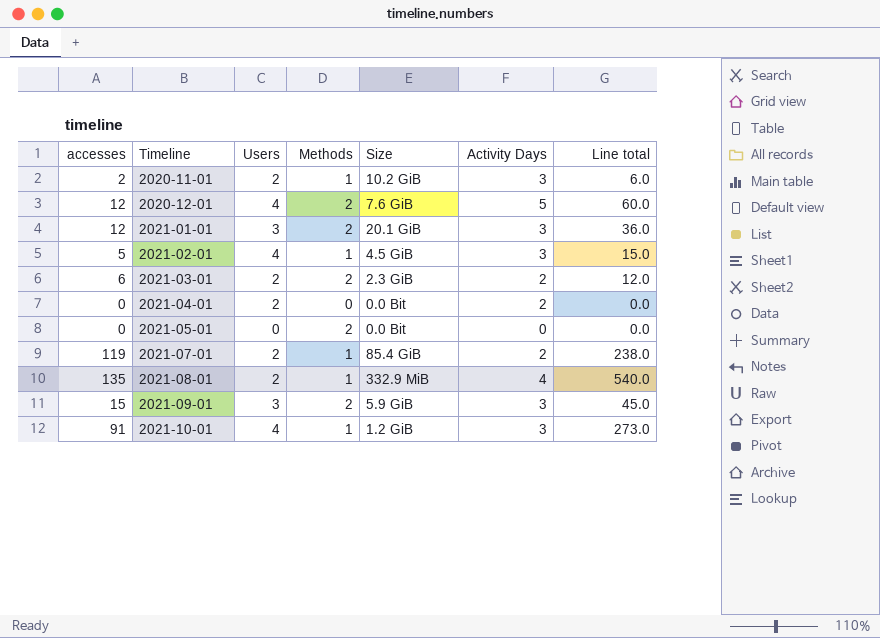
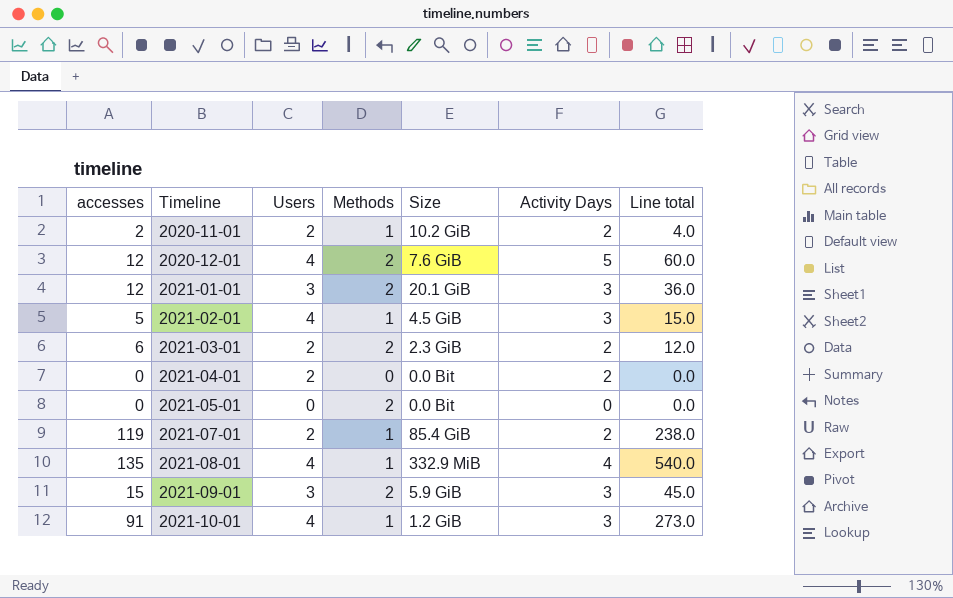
2020-11-01 | Activity Days: 3 -> 2
2020-11-01 | Line total: 6.0 -> 4.0
2021-08-01 | Users: 2 -> 4

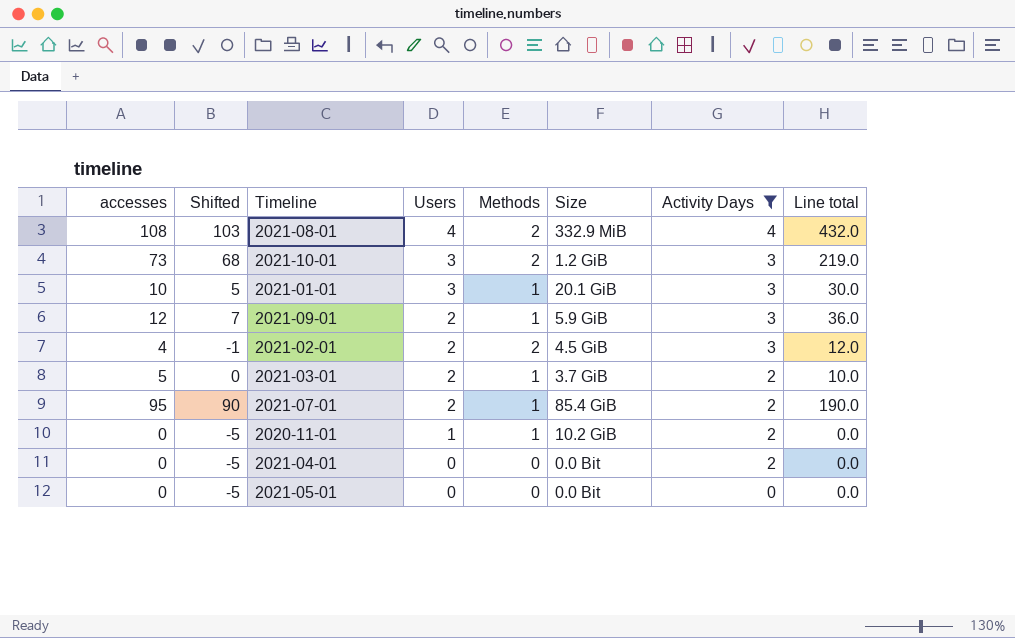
filter: none -> Activity Days != 5
row order: Timeline ascending -> Users descending
column Shifted | formula: none -> [accesses] - 5
2021-08-01 | accesses: 135 -> 108
2021-08-01 | Methods: 1 -> 2
2021-08-01 | Line total: 540.0 -> 432.0
2021-10-01 | accesses: 91 -> 73
2021-10-01 | Users: 4 -> 3
2021-10-01 | Methods: 1 -> 2
2021-10-01 | Line total: 273.0 -> 219.0
2021-01-01 | accesses: 12 -> 10
2021-01-01 | Methods: 2 -> 1
2021-01-01 | Line total: 36.0 -> 30.0
2021-09-01 | accesses: 15 -> 12
2021-09-01 | Users: 3 -> 2
2021-09-01 | Methods: 2 -> 1
2021-09-01 | Line total: 45.0 -> 36.0
2021-02-01 | accesses: 5 -> 4
2021-02-01 | Users: 4 -> 2
2021-02-01 | Methods: 1 -> 2
2021-02-01 | Line total: 15.0 -> 12.0
2021-03-01 | accesses: 6 -> 5
2021-03-01 | Methods: 2 -> 1
2021-03-01 | Size: 2.3 GiB -> 3.7 GiB
2021-03-01 | Line total: 12.0 -> 10.0
2021-07-01 | accesses: 119 -> 95
2021-07-01 | Line total: 238.0 -> 190.0
2020-11-01 | accesses: 2 -> 0
2020-11-01 | Users: 2 -> 1
2020-11-01 | Line total: 4.0 -> 0.0
2021-04-01 | Users: 2 -> 0
2021-05-01 | Methods: 2 -> 0

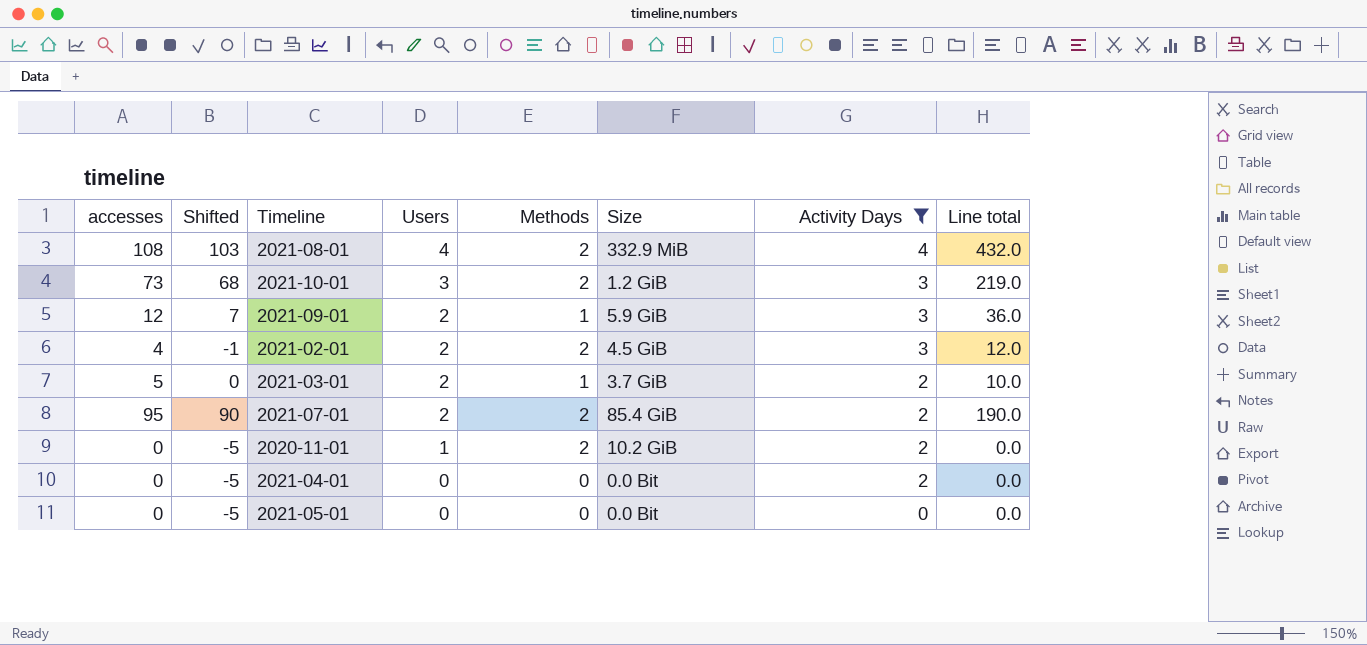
row 2021-01-01: 10 | 5 | 3 | 1 | 20.1 GiB | 3 | 30.0 -> none
2021-07-01 | Methods: 1 -> 2
2020-11-01 | Methods: 1 -> 2

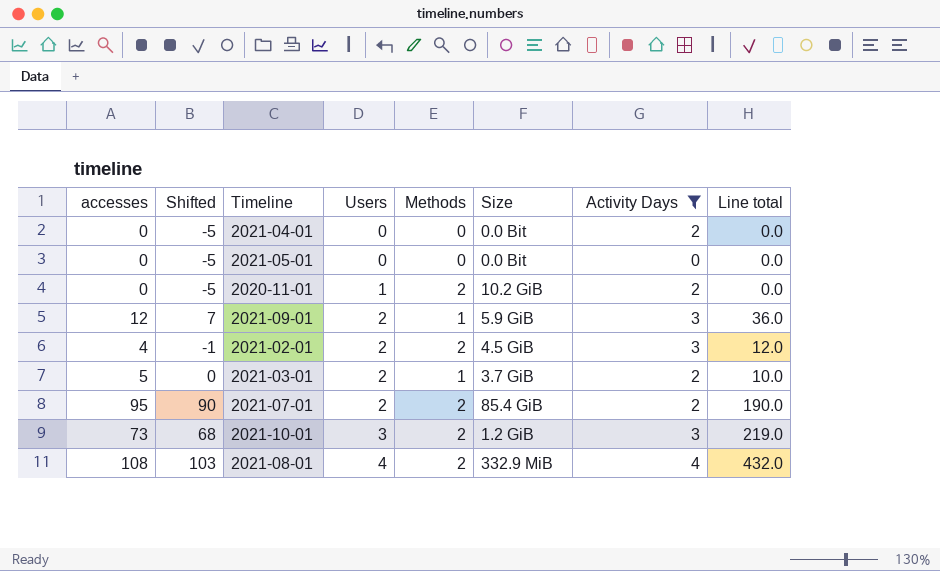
row order: Users descending -> Users ascending

